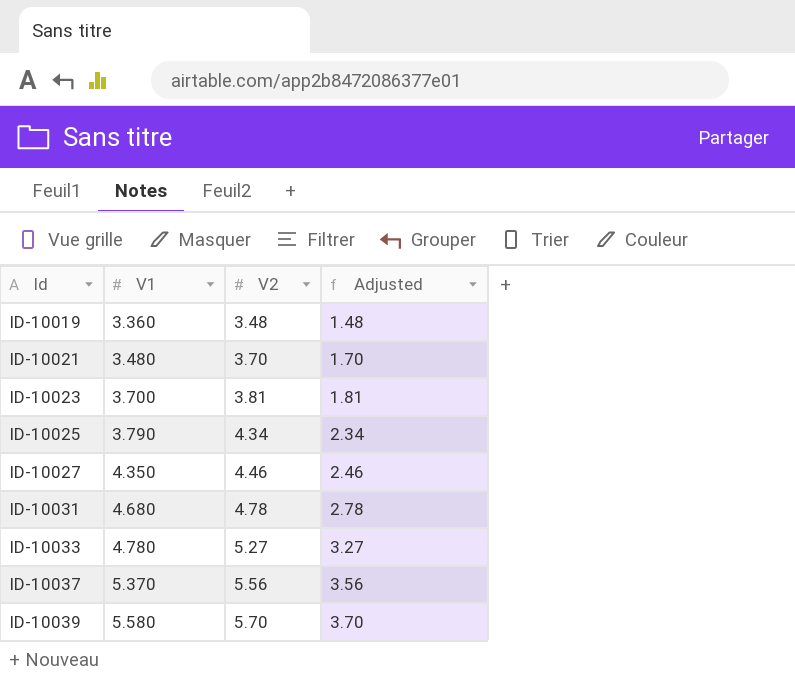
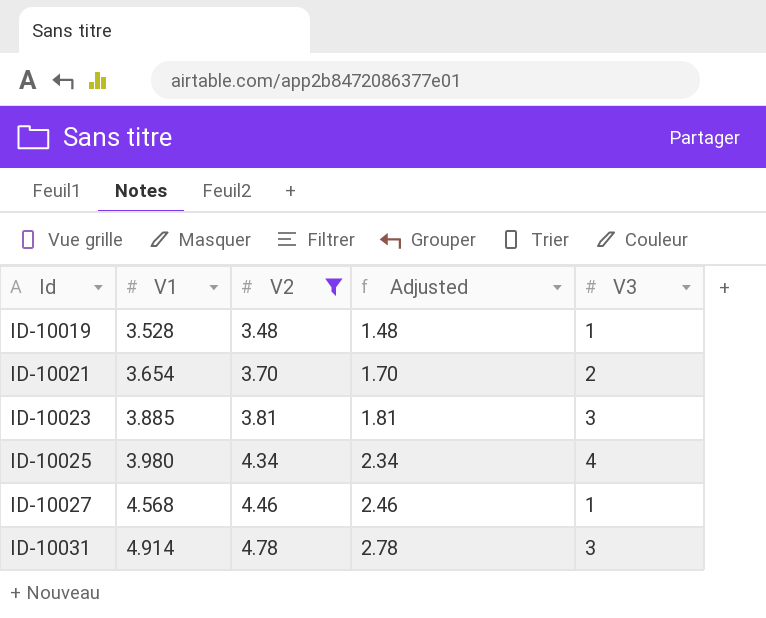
filter: none -> V2 <= 4.78
column V3 | position: none -> 5
ID-10019 | V1: 3.360 -> 3.528
ID-10021 | V1: 3.480 -> 3.654
ID-10023 | V1: 3.700 -> 3.885
ID-10025 | V1: 3.790 -> 3.980
ID-10027 | V1: 4.350 -> 4.568
ID-10031 | V1: 4.680 -> 4.914

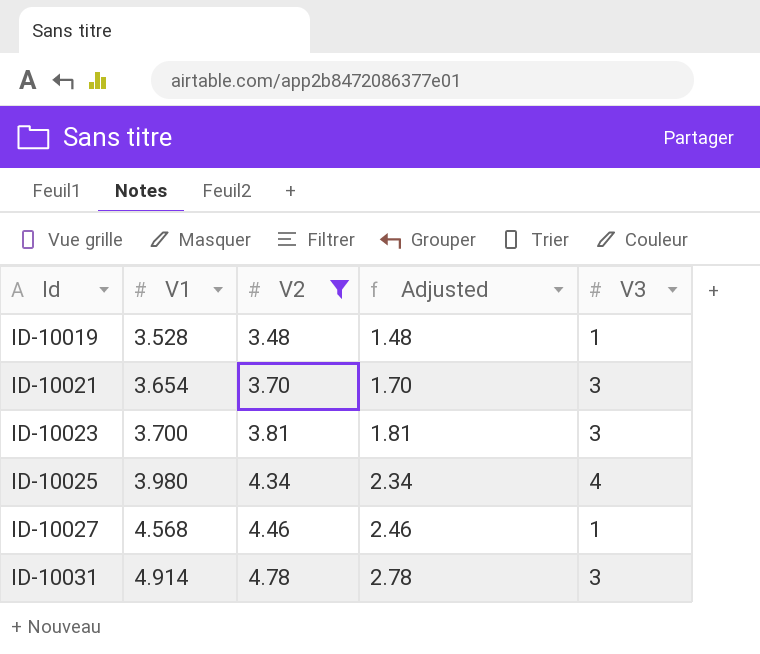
ID-10021 | V3: 2 -> 3
ID-10023 | V1: 3.885 -> 3.700

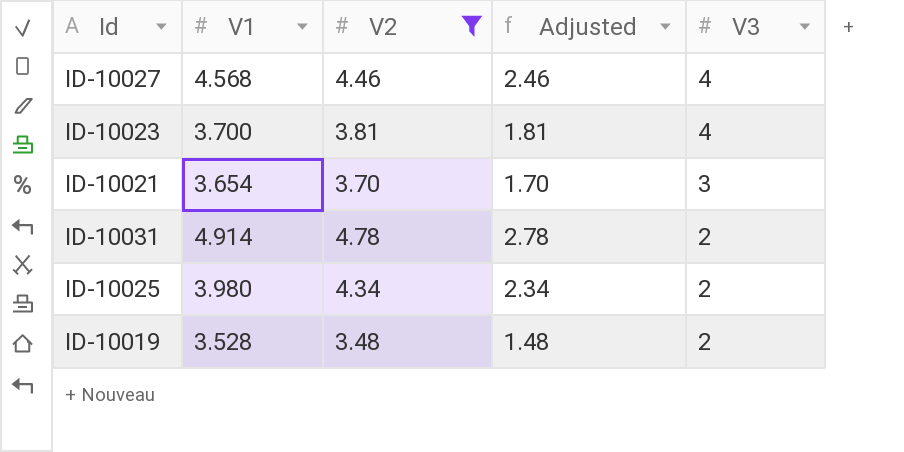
row order: Id ascending -> V3 descending
ID-10027 | V3: 1 -> 4
ID-10023 | V3: 3 -> 4
ID-10031 | V3: 3 -> 2
ID-10025 | V3: 4 -> 2
ID-10019 | V3: 1 -> 2

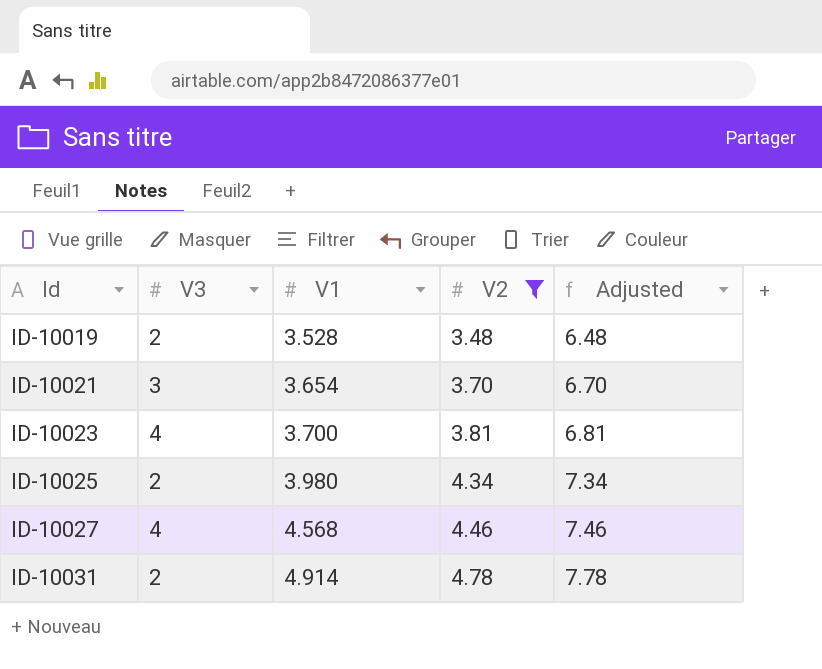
row order: V3 descending -> Id ascending
column V3 | position: 5 -> 2
column Adjusted | formula: [V2] - 2 -> [V2] + 3

